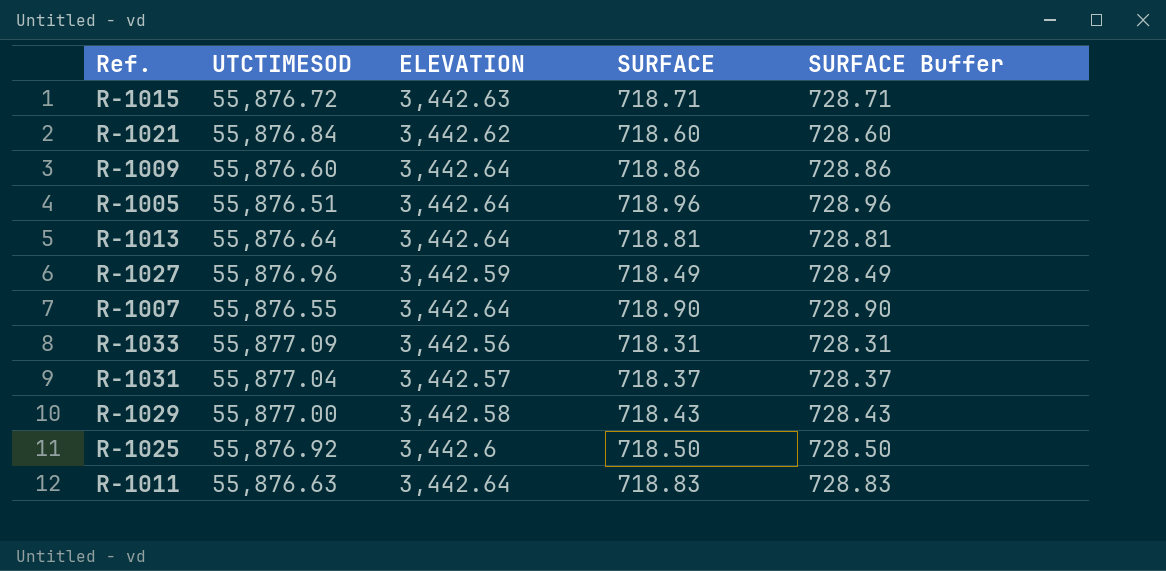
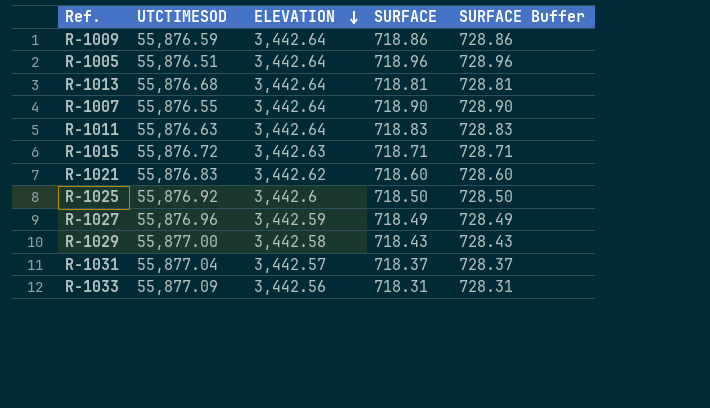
row order: none -> ELEVATION descending
R-1009 | UTCTIMESOD: 55,876.60 -> 55,876.59
R-1013 | UTCTIMESOD: 55,876.64 -> 55,876.68
R-1021 | UTCTIMESOD: 55,876.84 -> 55,876.83

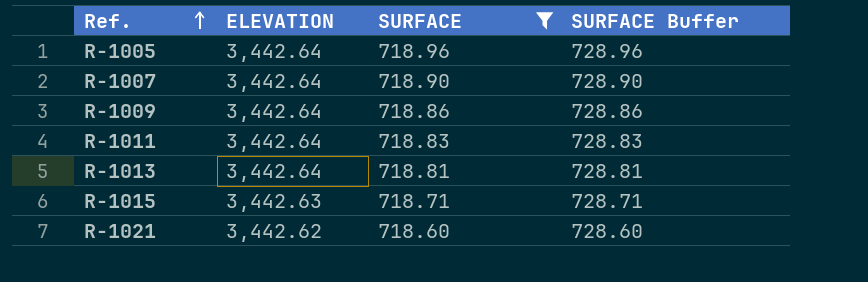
filter: none -> SURFACE >= 718.60
row order: ELEVATION descending -> Ref. ascending
column UTCTIMESOD | position: 2 -> none

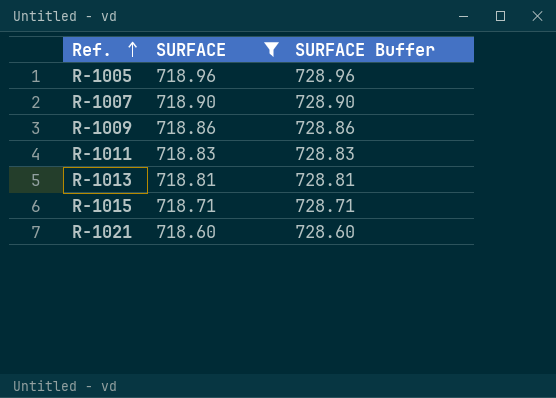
column ELEVATION | position: 2 -> none

